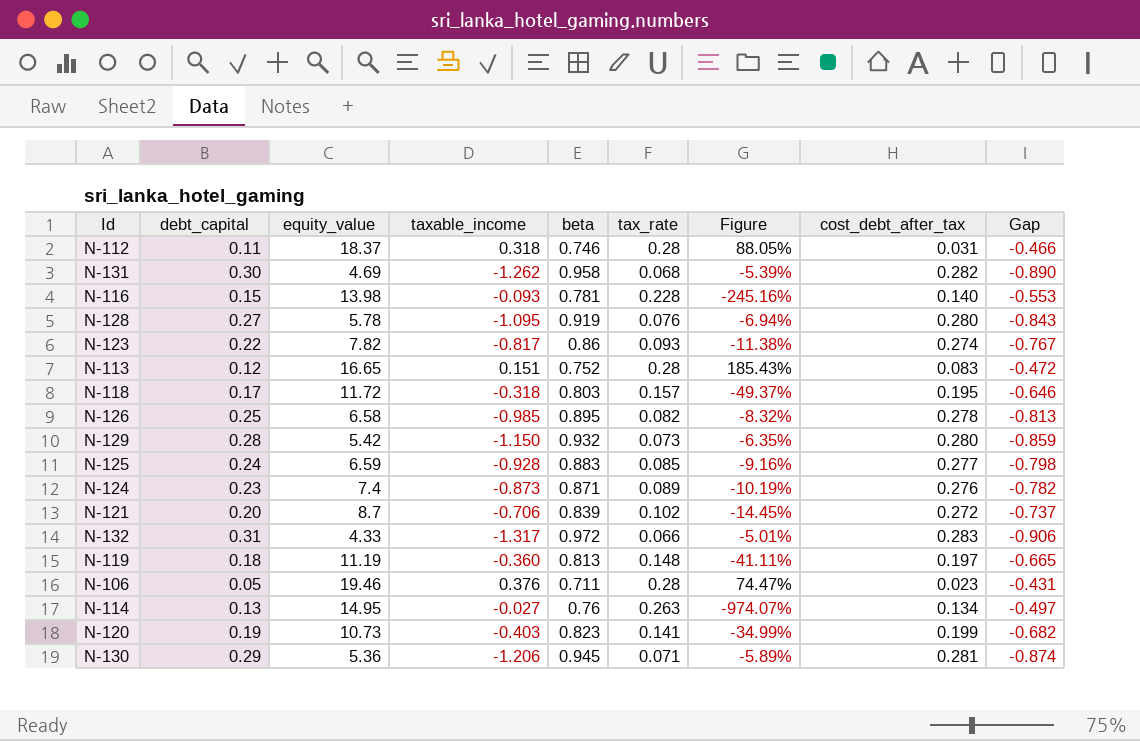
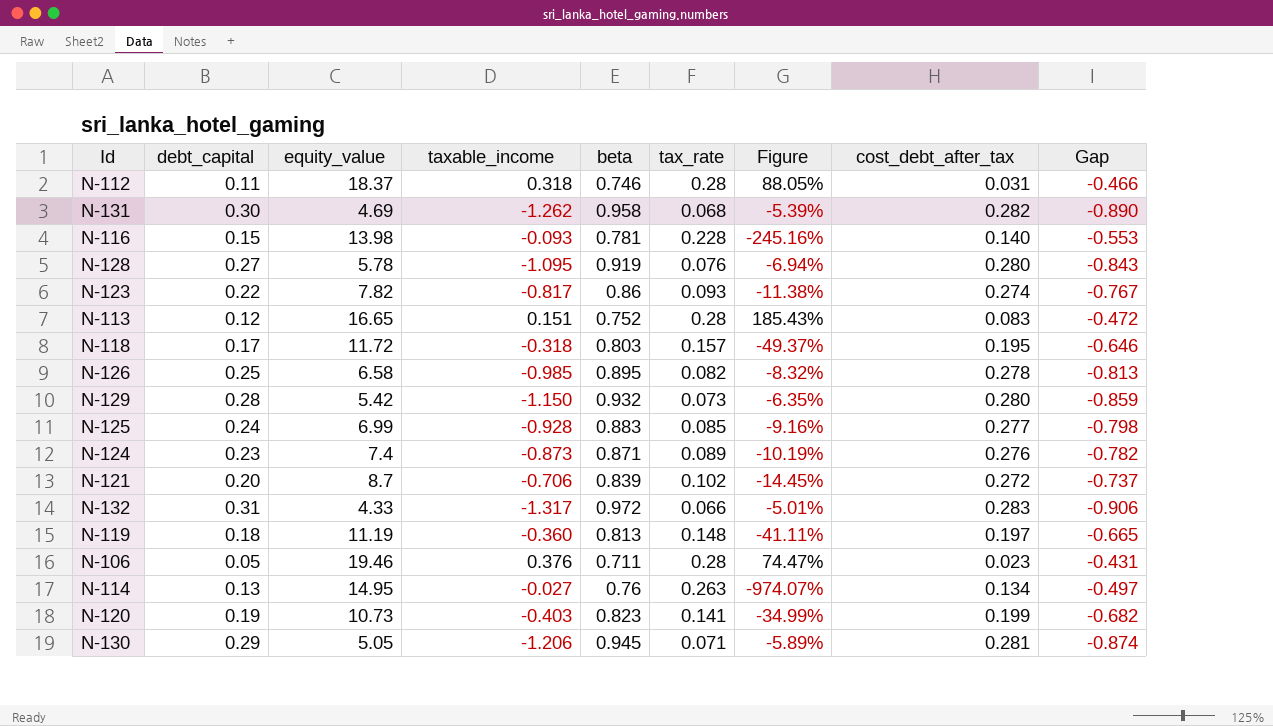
N-125 | equity_value: 6.59 -> 6.99
N-130 | equity_value: 5.36 -> 5.05

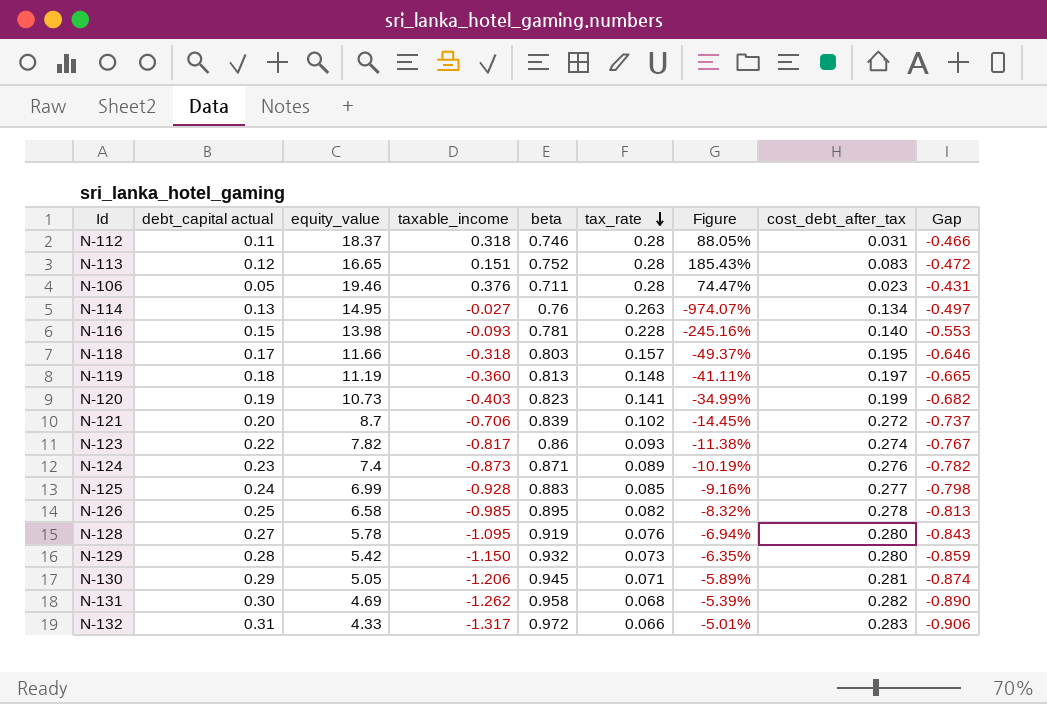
row order: none -> tax_rate descending
column name: debt_capital -> debt_capital actual
N-118 | equity_value: 11.72 -> 11.66

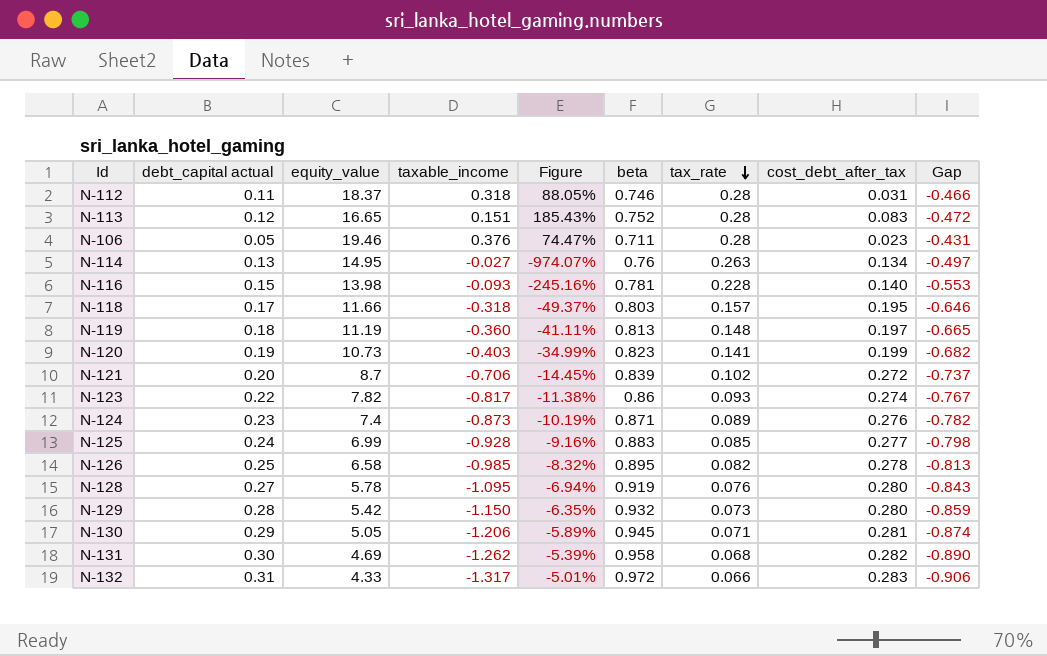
column Figure | position: 7 -> 5

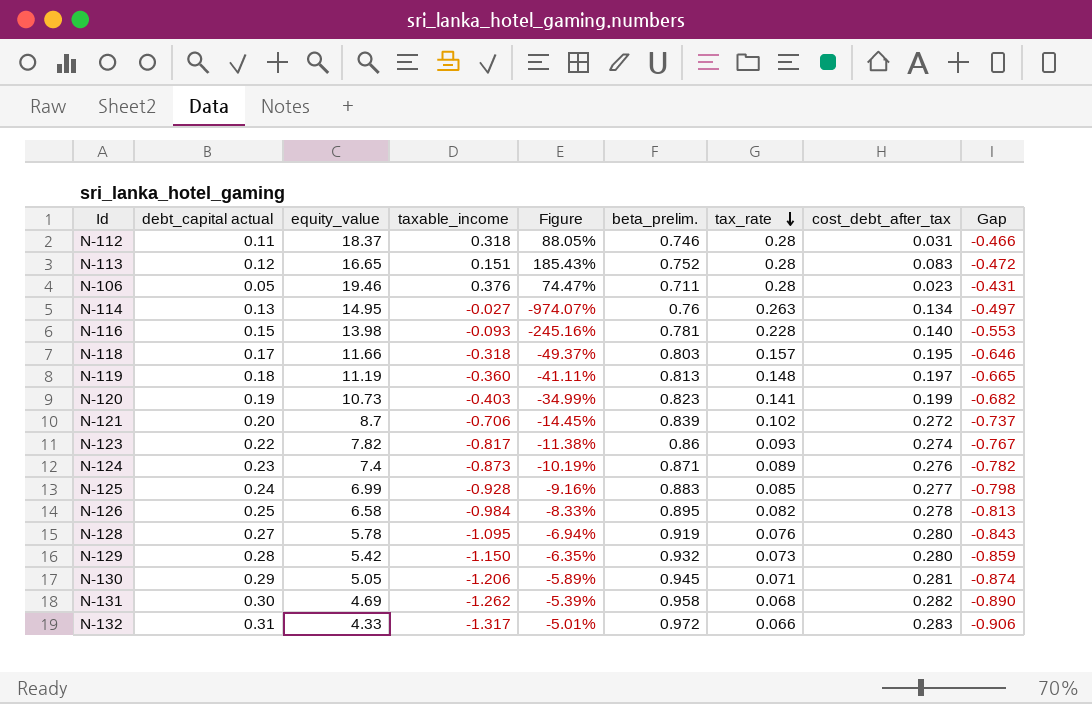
column name: beta -> beta_prelim.
N-126 | taxable_income: -0.985 -> -0.984
N-126 | Figure: -8.32% -> -8.33%

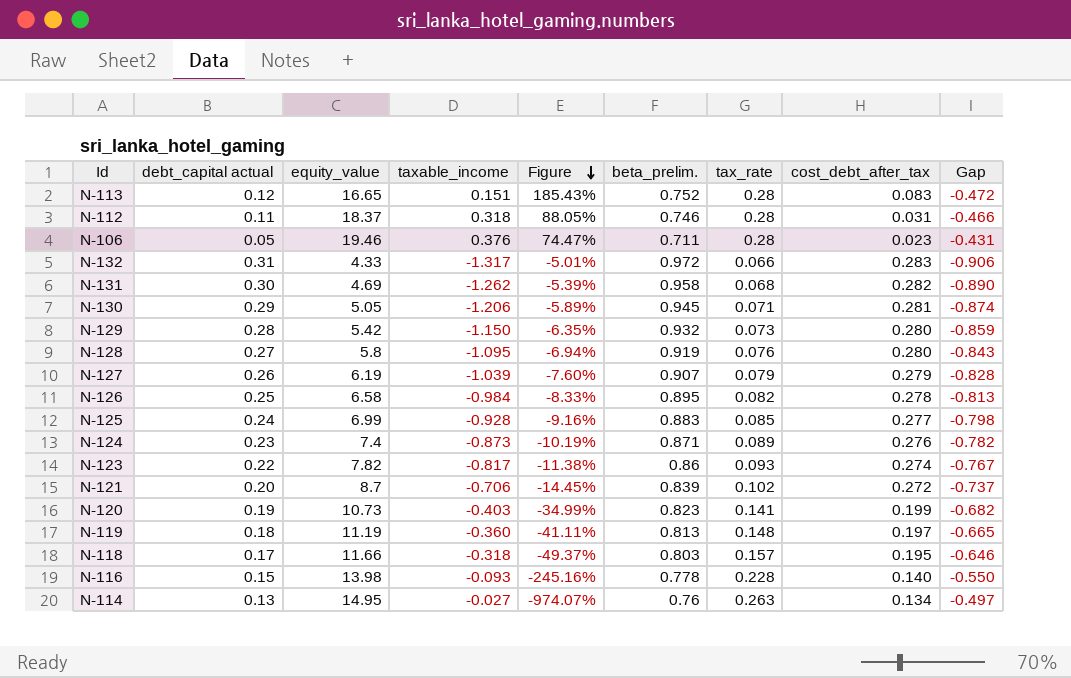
row order: tax_rate descending -> Figure descending
N-128 | equity_value: 5.78 -> 5.8
row N-127: none -> 0.26 | 6.19 | -1.039 | -7.60% | 0.907 | 0.079 | 0.279 | -0.828
N-116 | beta_prelim.: 0.781 -> 0.778
N-116 | Gap: -0.553 -> -0.550

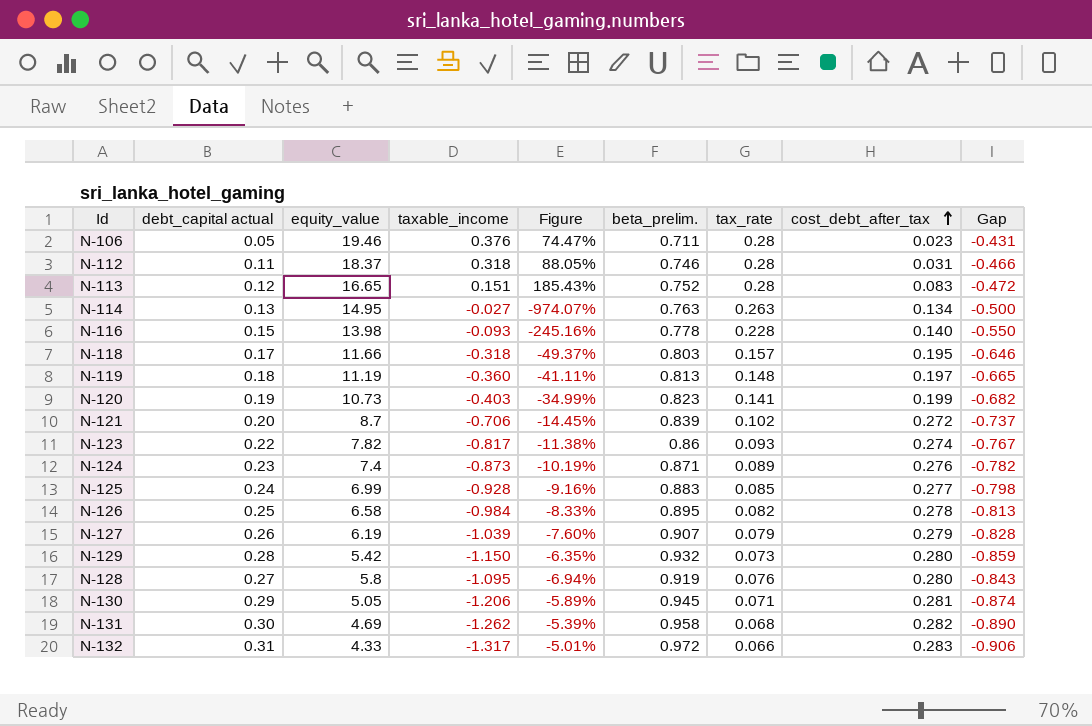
row order: Figure descending -> cost_debt_after_tax ascending
N-114 | beta_prelim.: 0.76 -> 0.763
N-114 | Gap: -0.497 -> -0.500

